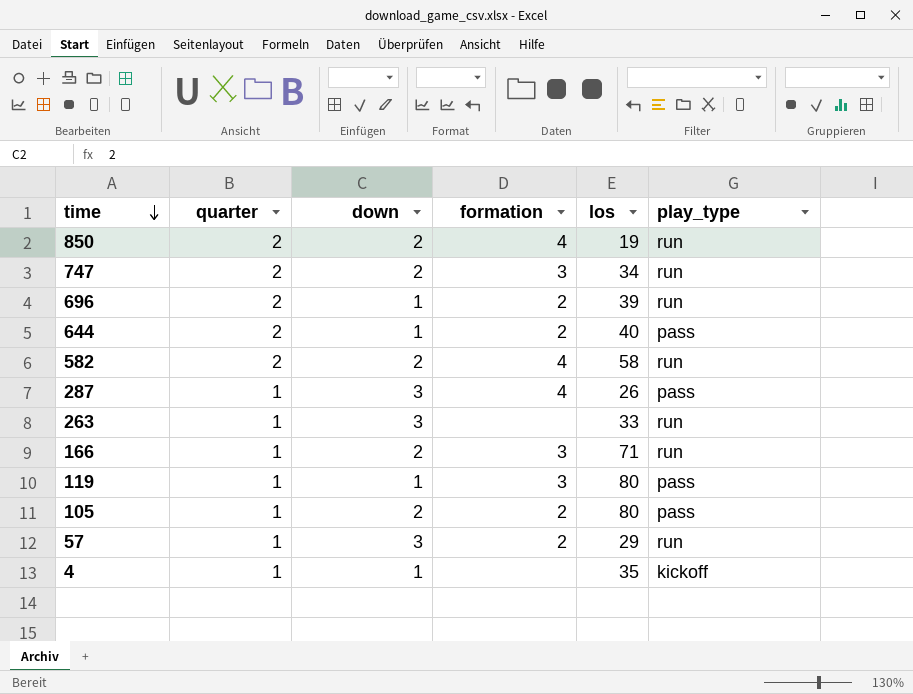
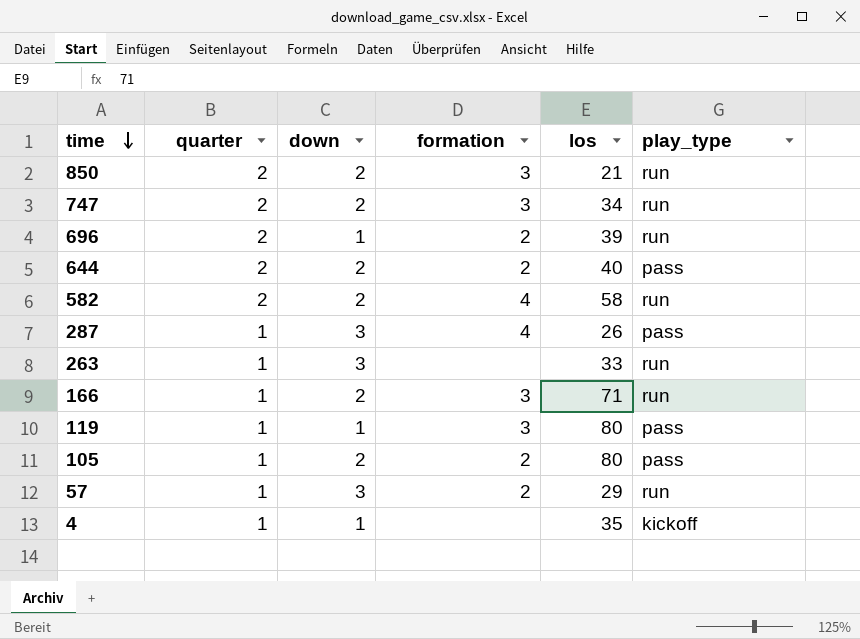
850 | formation: 4 -> 3
850 | los: 19 -> 21
644 | down: 1 -> 2

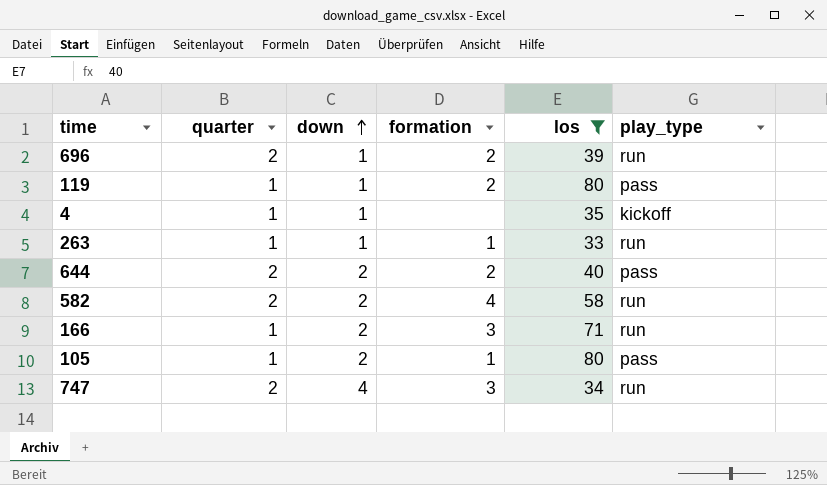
filter: none -> los >= 33
row order: time descending -> down ascending
119 | formation: 3 -> 2
263 | down: 3 -> 1
263 | formation: none -> 1
105 | formation: 2 -> 1
747 | down: 2 -> 4

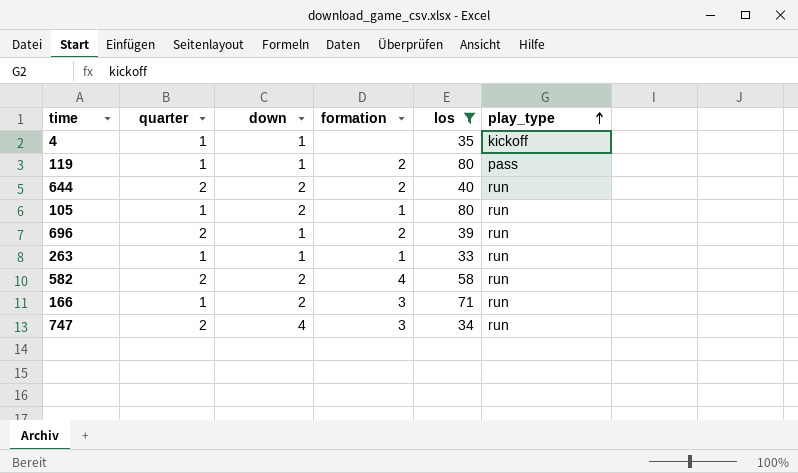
row order: down ascending -> play_type ascending
644 | play_type: pass -> run
105 | play_type: pass -> run

